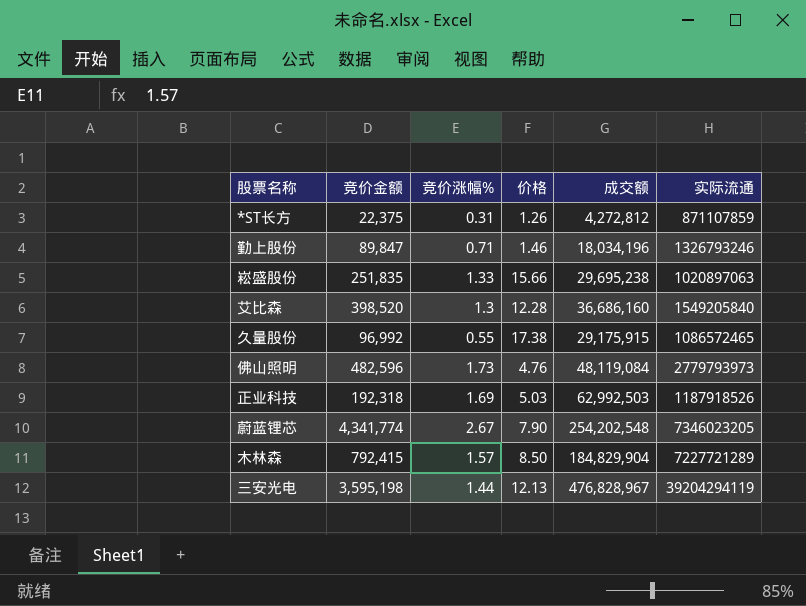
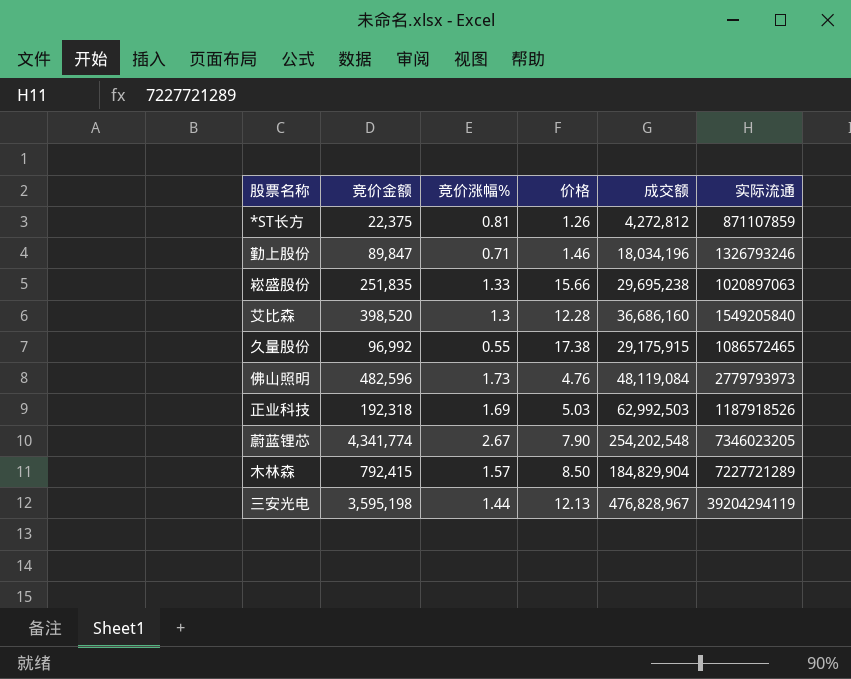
*ST长方 | 竞价涨幅%: 0.31 -> 0.81

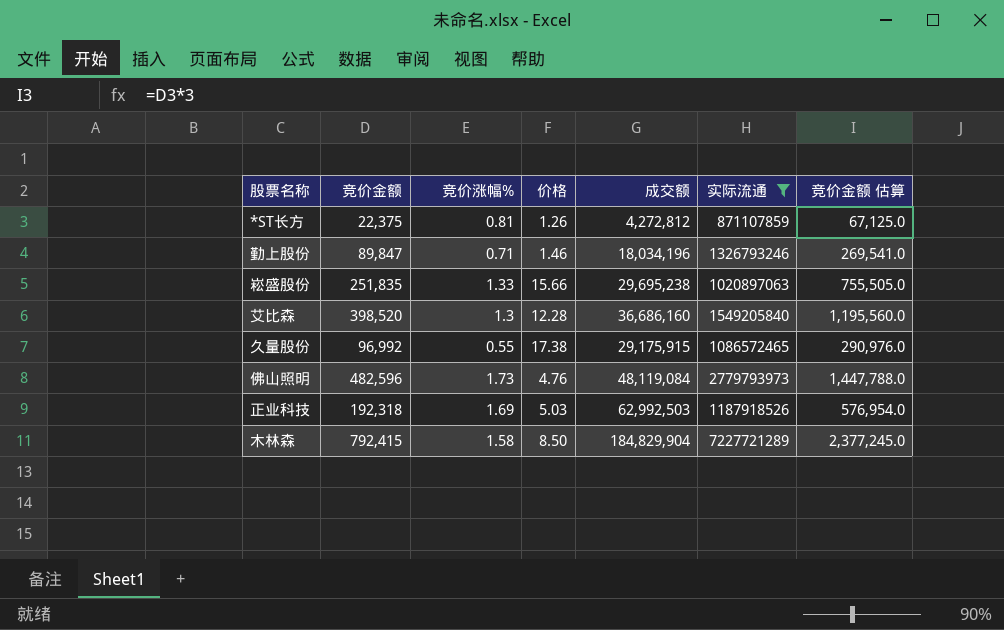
filter: none -> 实际流通 <= 7227721289
column 竞价金额 估算 | formula: none -> [竞价金额] * 3
木林森 | 竞价涨幅%: 1.57 -> 1.58

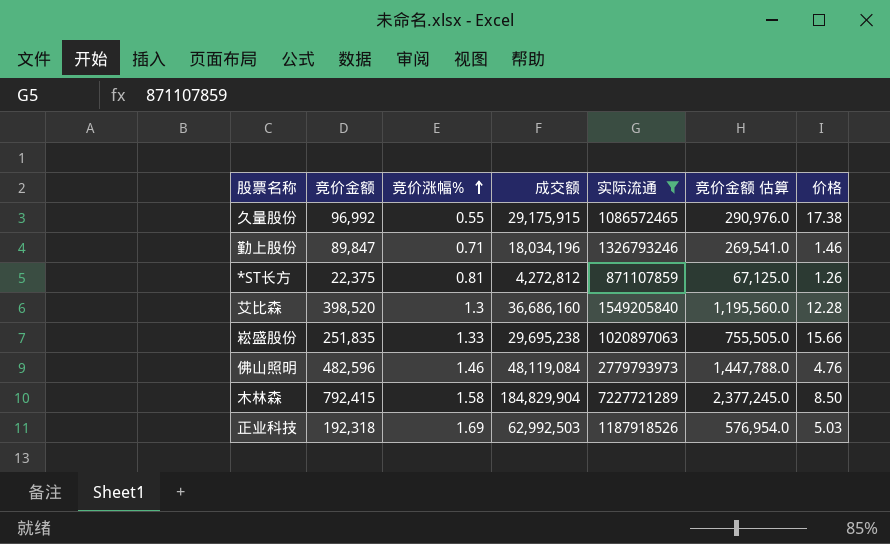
row order: none -> 竞价涨幅% ascending
column 价格 | position: 4 -> 7
佛山照明 | 竞价涨幅%: 1.73 -> 1.46

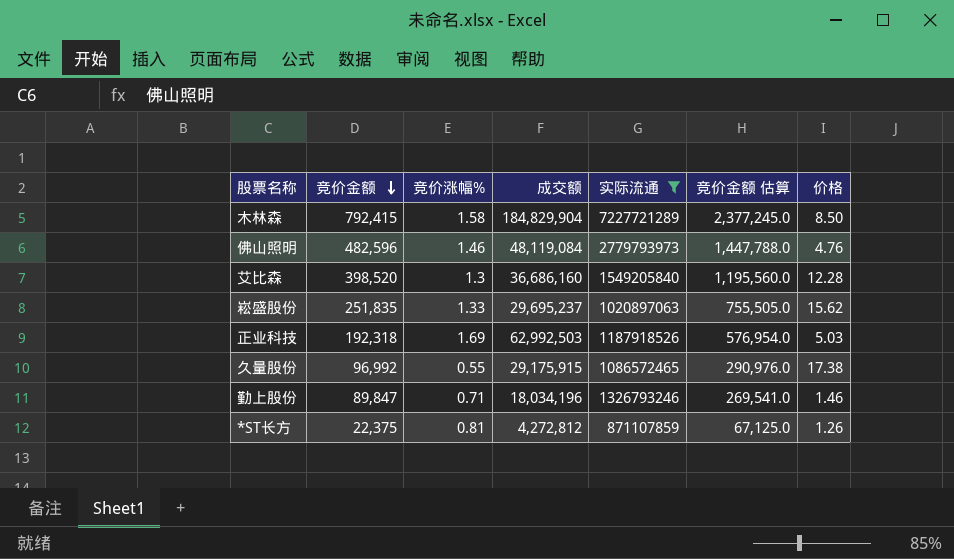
row order: 竞价涨幅% ascending -> 竞价金额 descending
崧盛股份 | 成交额: 29,695,238 -> 29,695,237
崧盛股份 | 价格: 15.66 -> 15.62

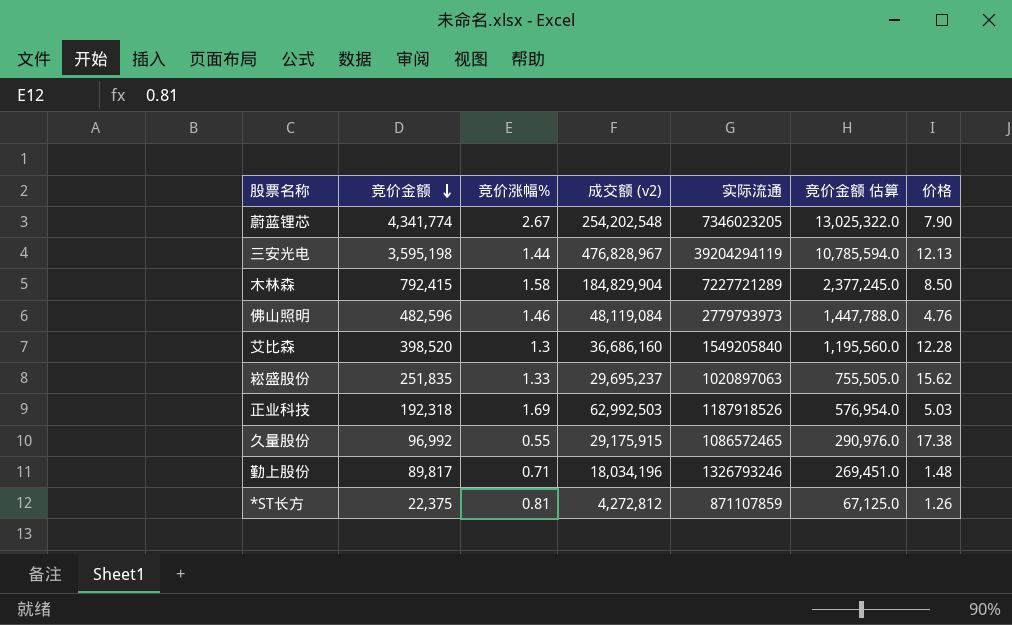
filter: 实际流通 <= 7227721289 -> none
column name: 成交额 -> 成交额 (v2)
勤上股份 | 竞价金额: 89,847 -> 89,817
勤上股份 | 竞价金额 估算: 269,541.0 -> 269,451.0
勤上股份 | 价格: 1.46 -> 1.48

